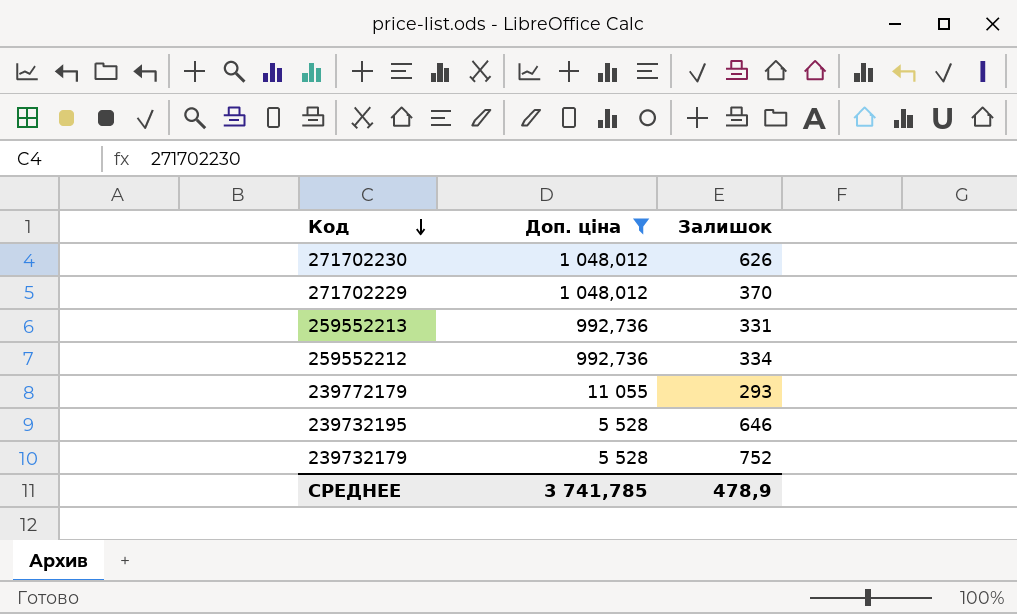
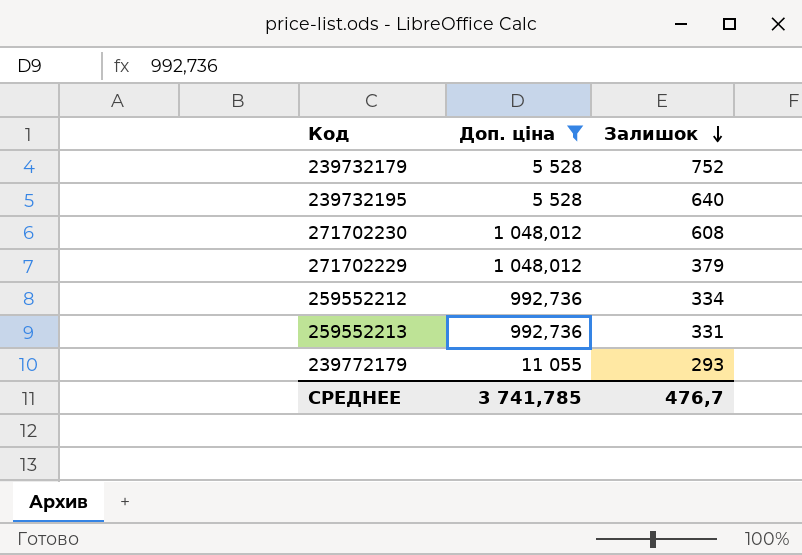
row order: Код descending -> Залишок descending
239732195 | Залишок: 646 -> 640
271702230 | Залишок: 626 -> 608
271702229 | Залишок: 370 -> 379
СРЕДНЕЕ | Залишок: 478,9 -> 476,7

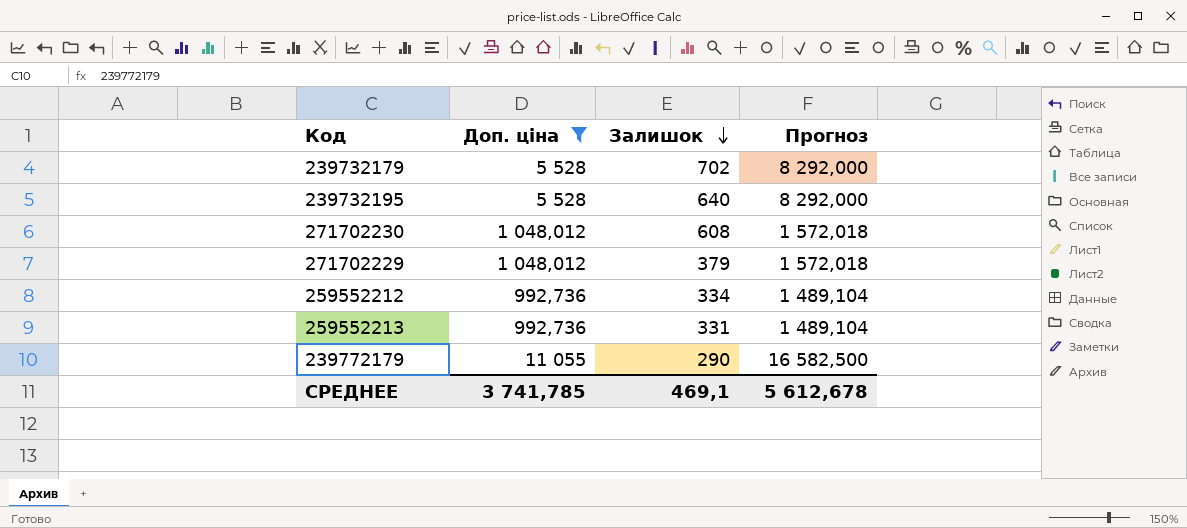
column Прогноз | formula: none -> [Доп. ціна] * 1,5
239732179 | Залишок: 752 -> 702
239772179 | Залишок: 293 -> 290
СРЕДНЕЕ | Залишок: 476,7 -> 469,1

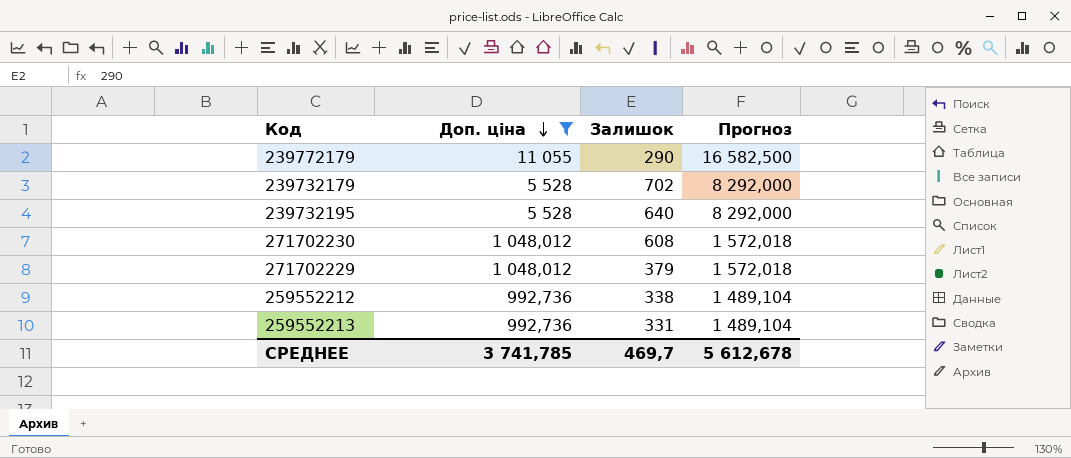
row order: Залишок descending -> Доп. ціна descending
259552212 | Залишок: 334 -> 338
СРЕДНЕЕ | Залишок: 469,1 -> 469,7

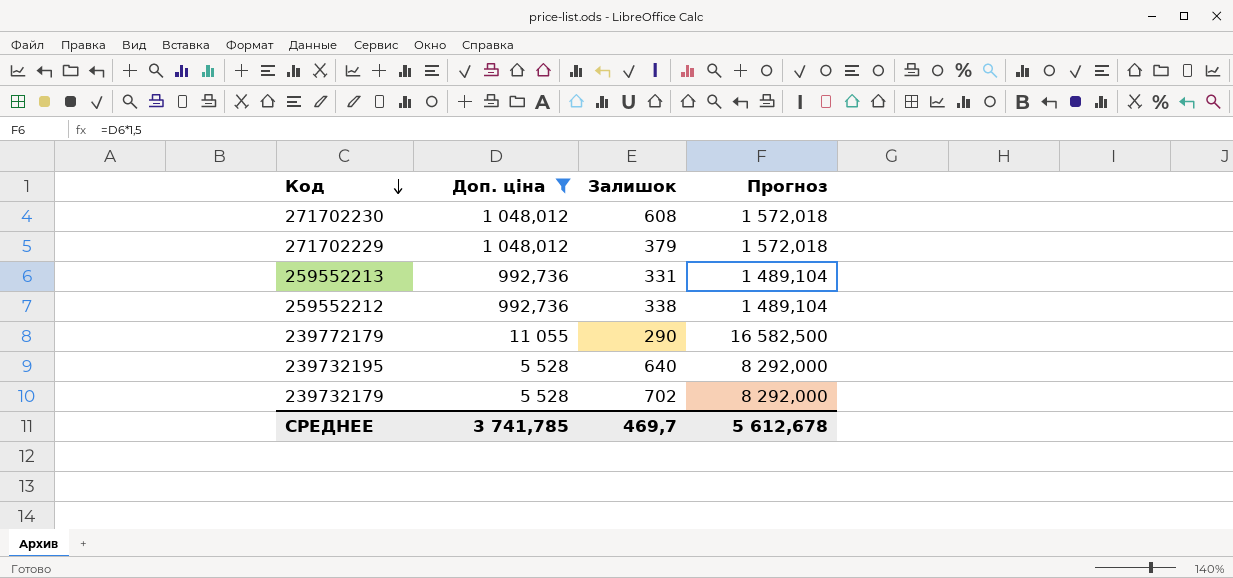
row order: Доп. ціна descending -> Код descending

